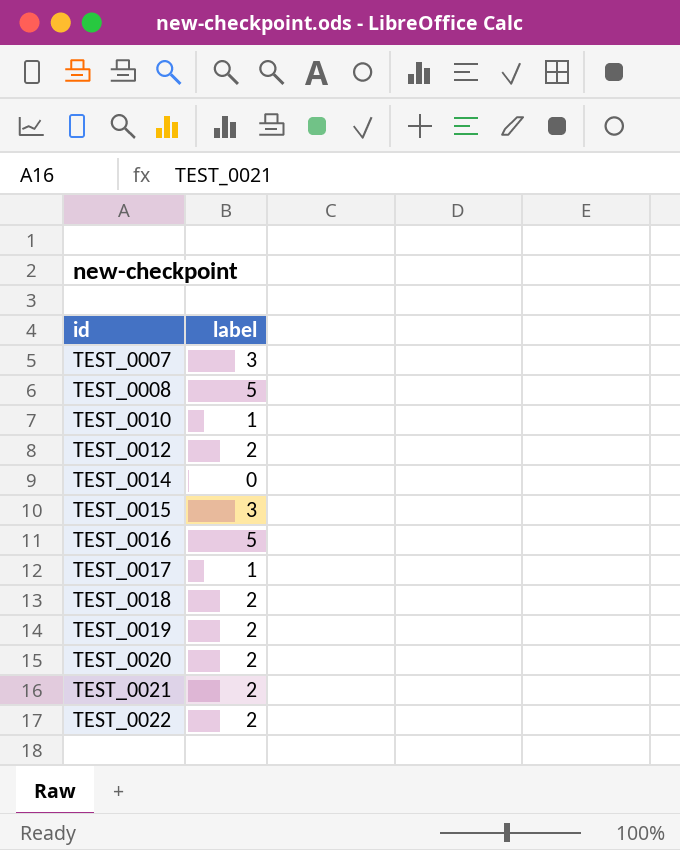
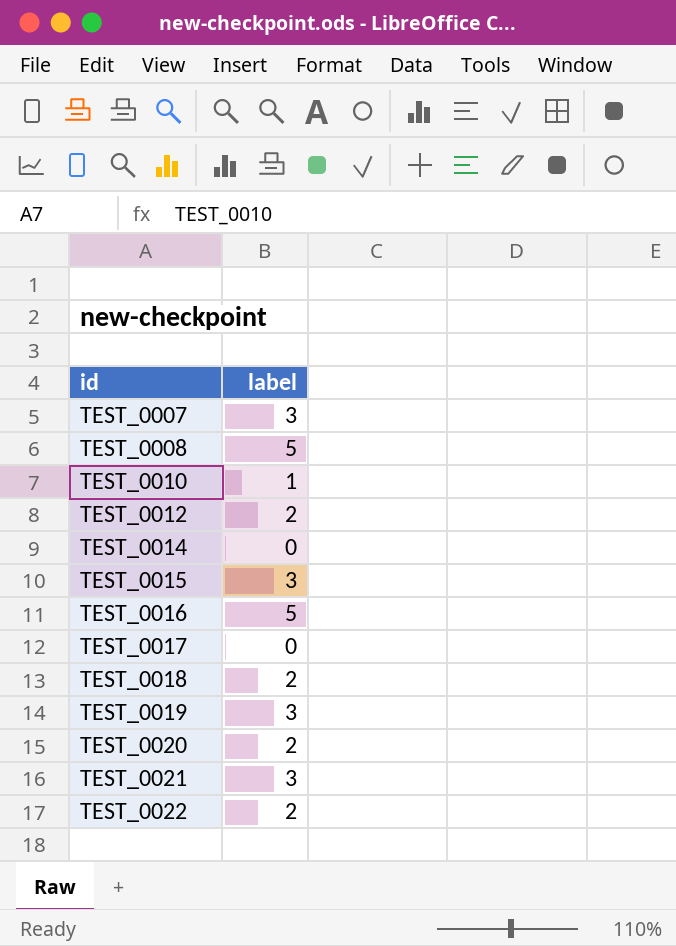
TEST_0017 | label: 1 -> 0
TEST_0019 | label: 2 -> 3
TEST_0021 | label: 2 -> 3

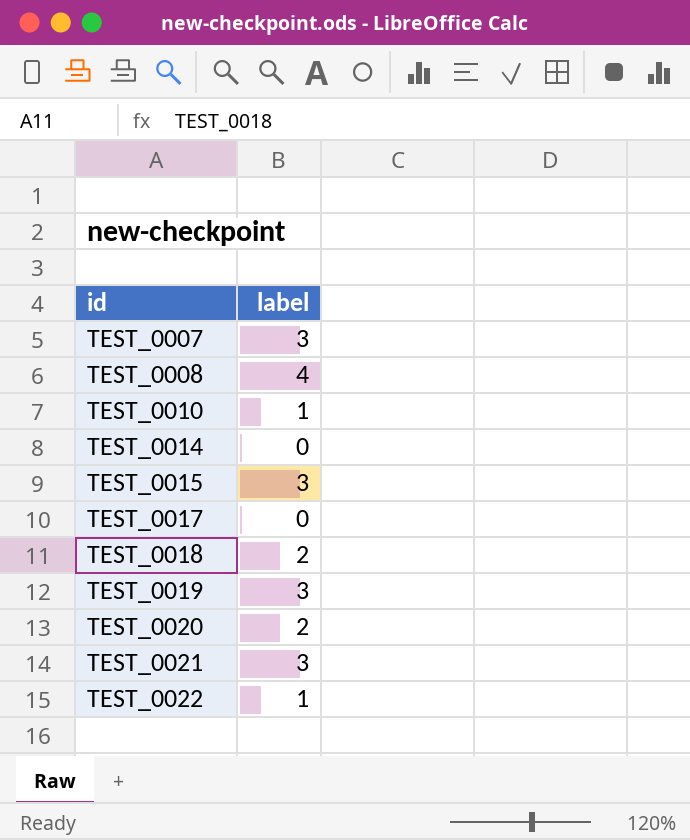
row TEST_0012: 2 -> none
row TEST_0016: 5 -> none
TEST_0008 | label: 5 -> 4
TEST_0022 | label: 2 -> 1

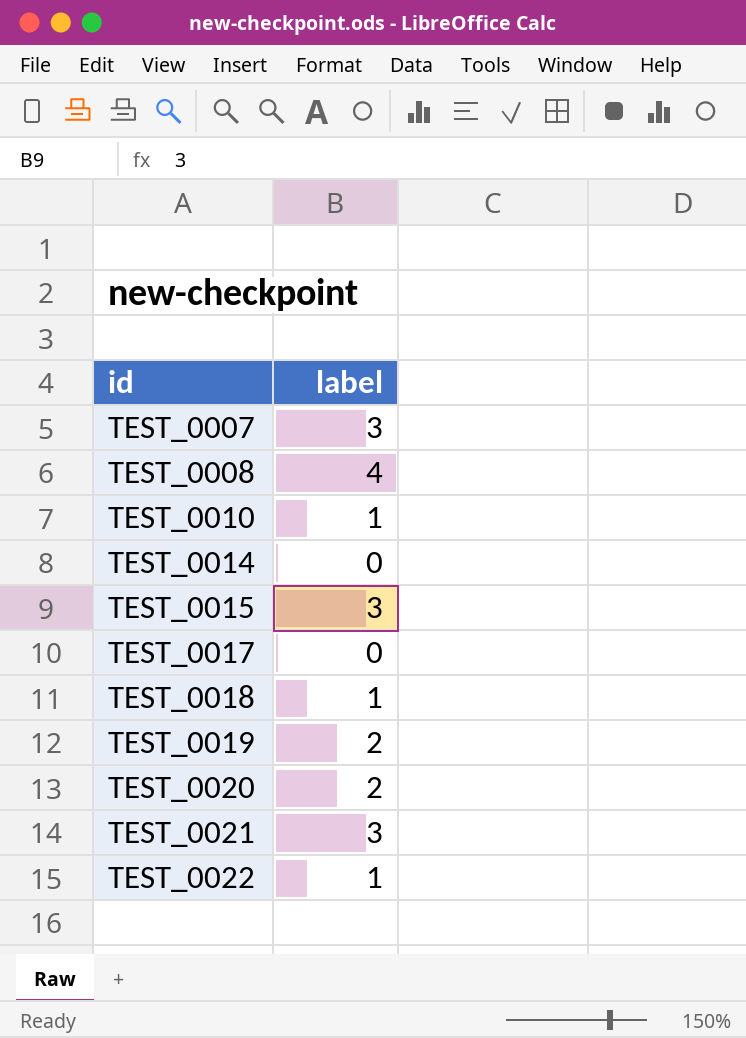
TEST_0018 | label: 2 -> 1
TEST_0019 | label: 3 -> 2

